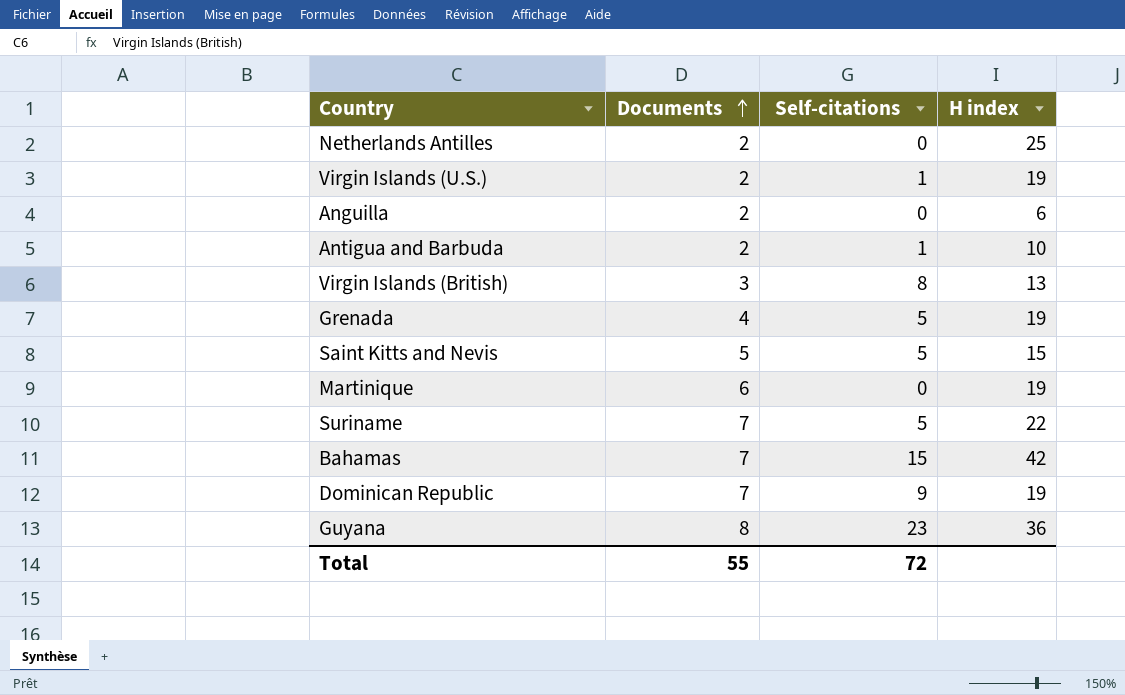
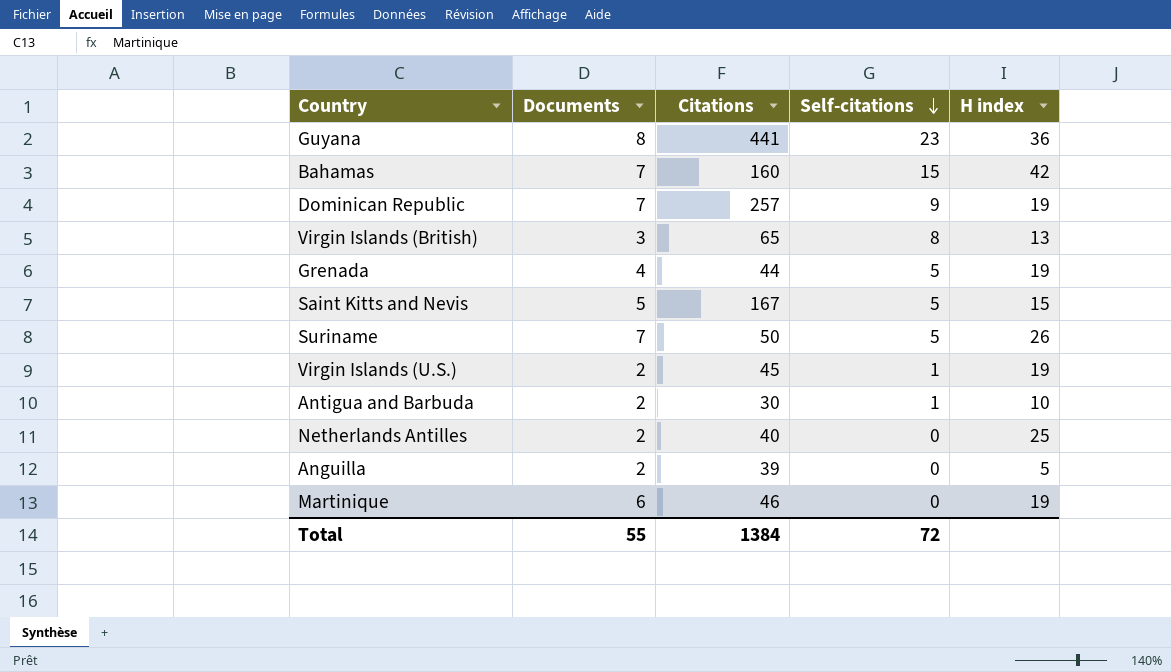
row order: Documents ascending -> Self-citations descending
column Citations | position: none -> 3
Suriname | H index: 22 -> 26
Anguilla | H index: 6 -> 5

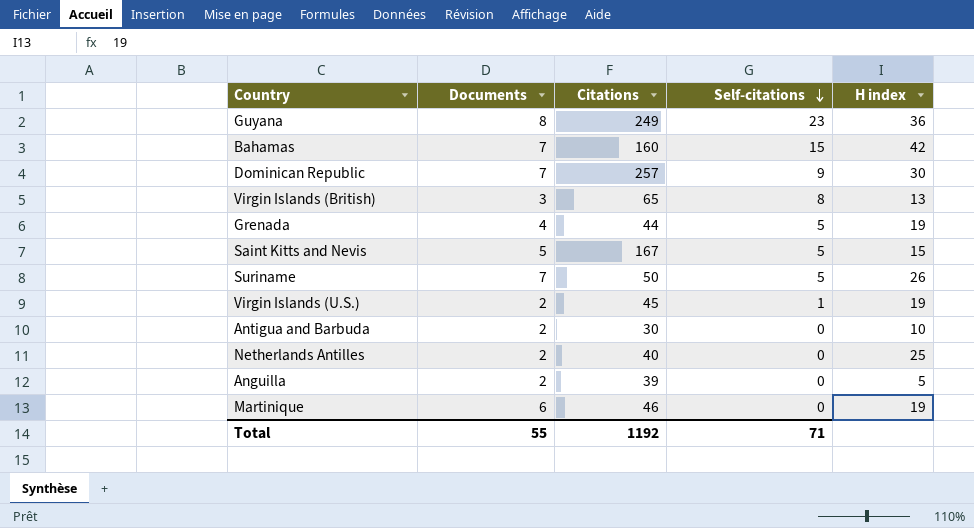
Guyana | Citations: 441 -> 249
Dominican Republic | H index: 19 -> 30
Antigua and Barbuda | Self-citations: 1 -> 0
Total | Citations: 1384 -> 1192
Total | Self-citations: 72 -> 71

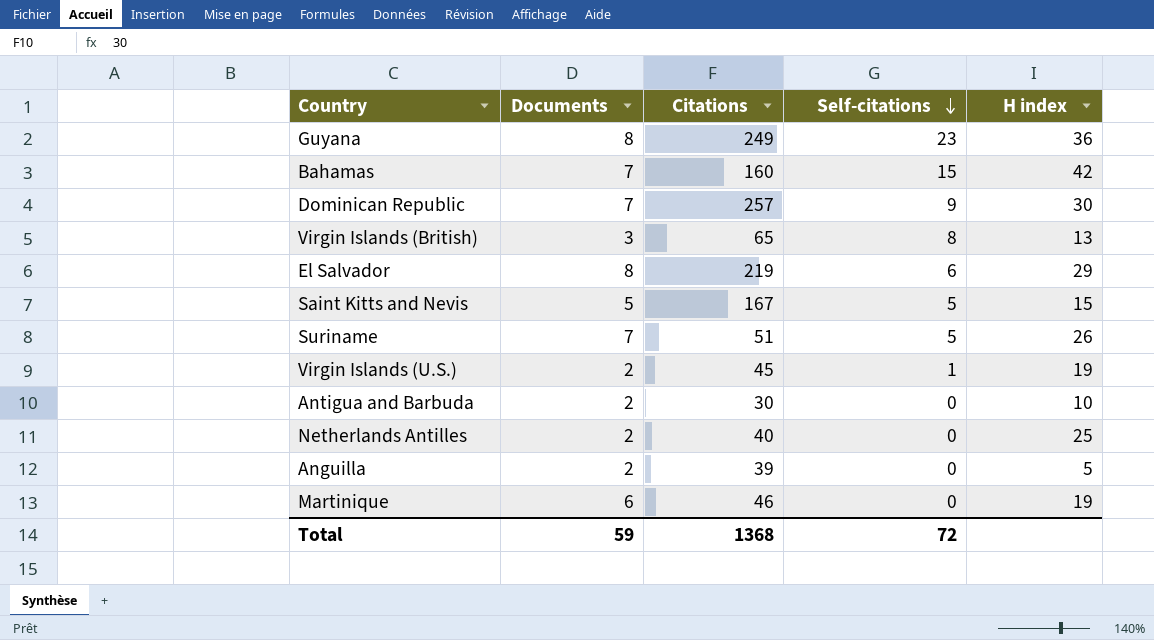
row Grenada: 4 | 44 | 5 | 19 -> none
row El Salvador: none -> 8 | 219 | 6 | 29
Suriname | Citations: 50 -> 51
Total | Documents: 55 -> 59
Total | Citations: 1192 -> 1368
Total | Self-citations: 71 -> 72

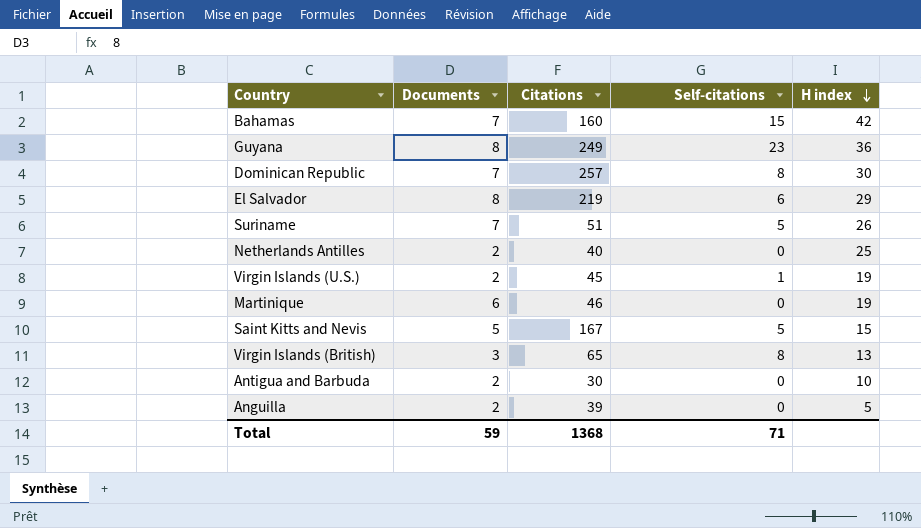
row order: Self-citations descending -> H index descending
Dominican Republic | Self-citations: 9 -> 8
Total | Self-citations: 72 -> 71

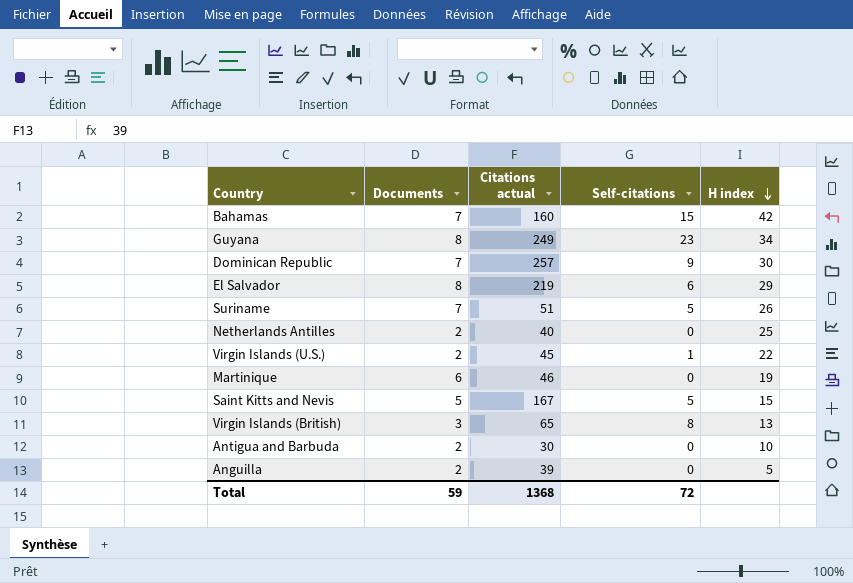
column name: Citations -> Citations actual
Guyana | H index: 36 -> 34
Dominican Republic | Self-citations: 8 -> 9
Virgin Islands (U.S.) | H index: 19 -> 22
Total | Self-citations: 71 -> 72

